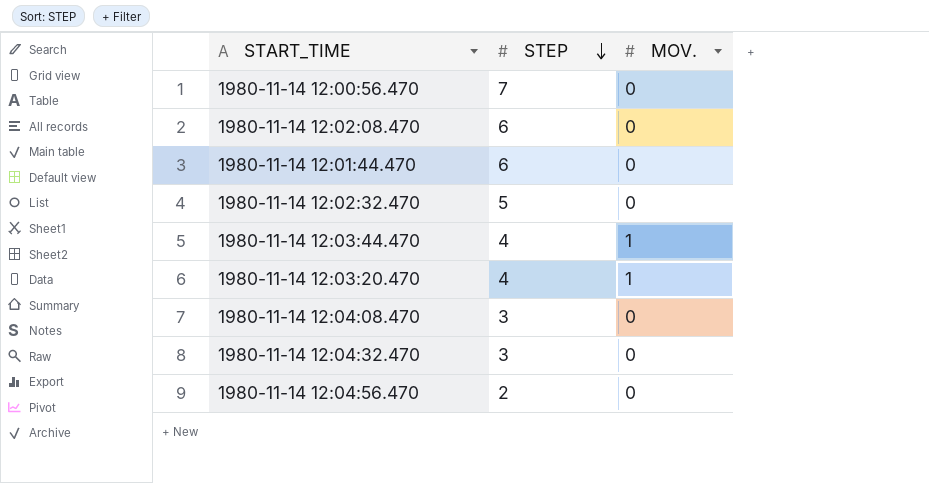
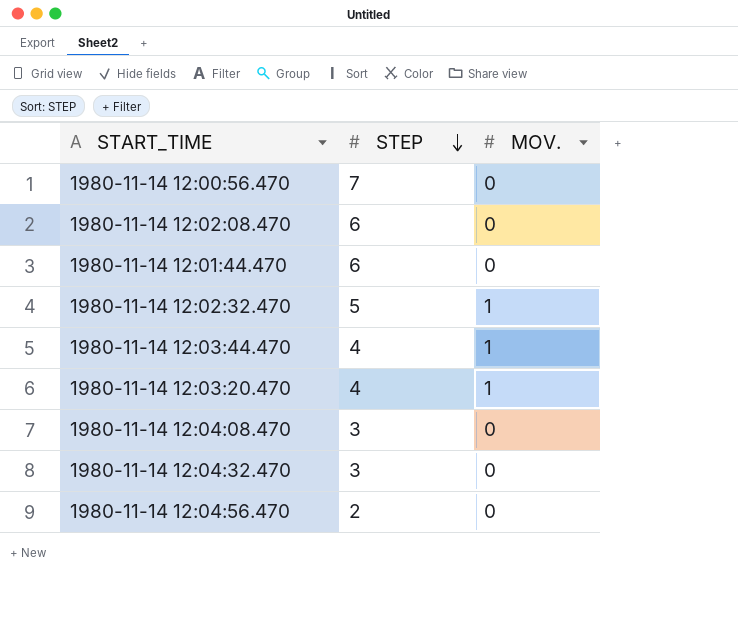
1980-11-14 12:02:32.470 | MOV.: 0 -> 1

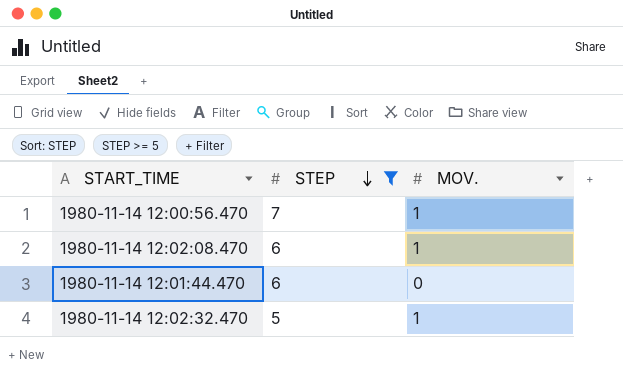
filter: none -> STEP >= 5
1980-11-14 12:00:56.470 | MOV.: 0 -> 1
1980-11-14 12:02:08.470 | MOV.: 0 -> 1

